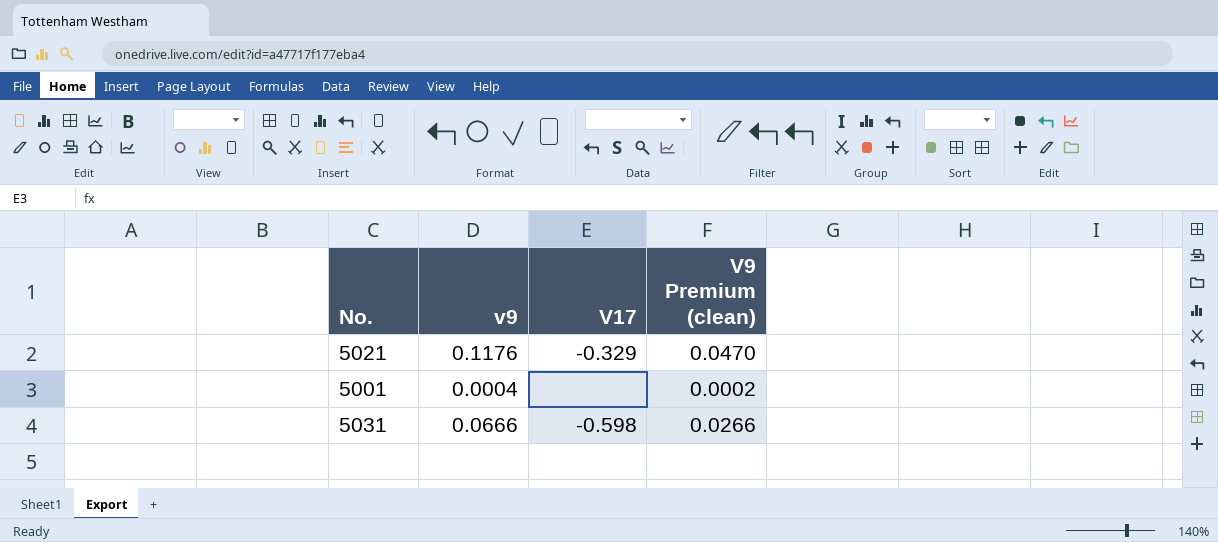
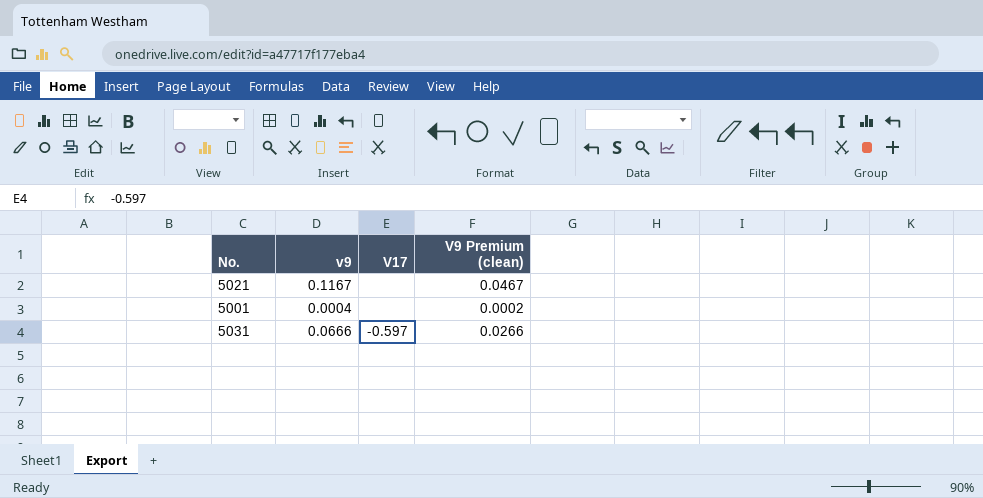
5021 | v9: 0.1176 -> 0.1167
5021 | V17: -0.329 -> none
5021 | V9 Premium (clean): 0.0470 -> 0.0467
5031 | V17: -0.598 -> -0.597

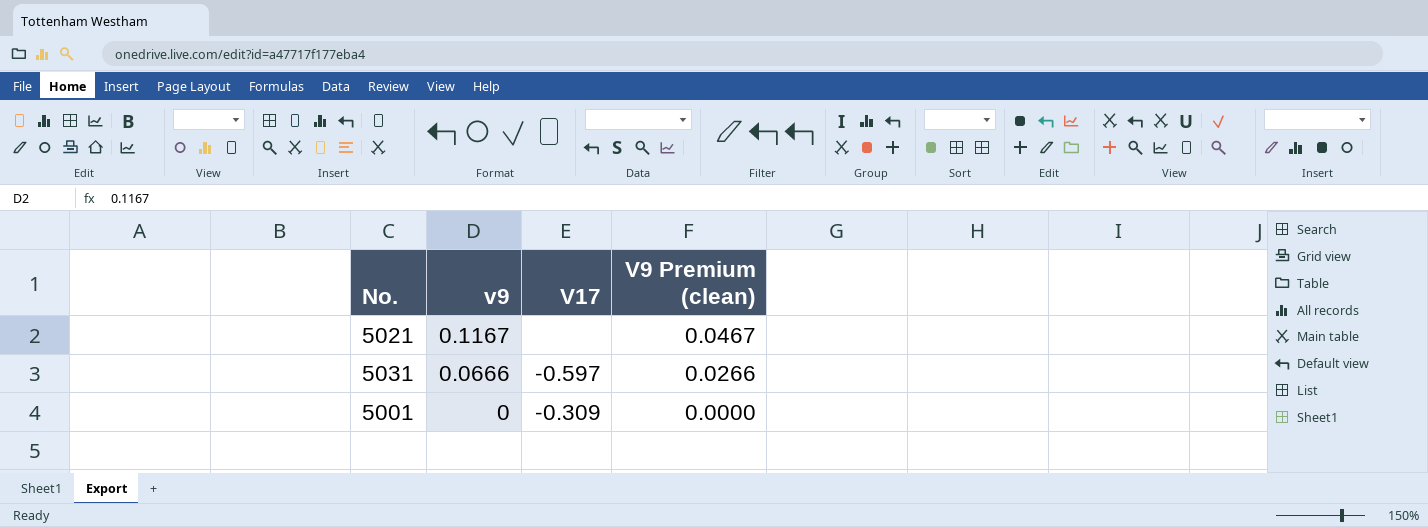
row order: none -> v9 descending
5001 | v9: 0.0004 -> 0
5001 | V17: none -> -0.309
5001 | V9 Premium (clean): 0.0002 -> 0.0000

